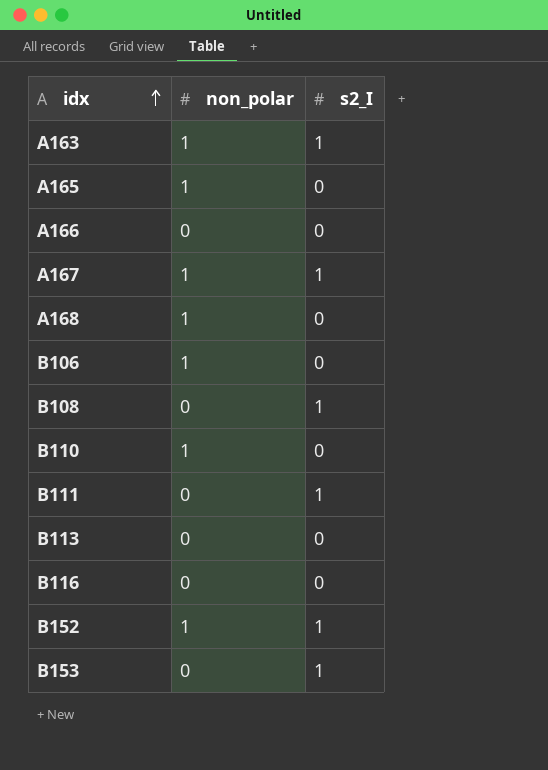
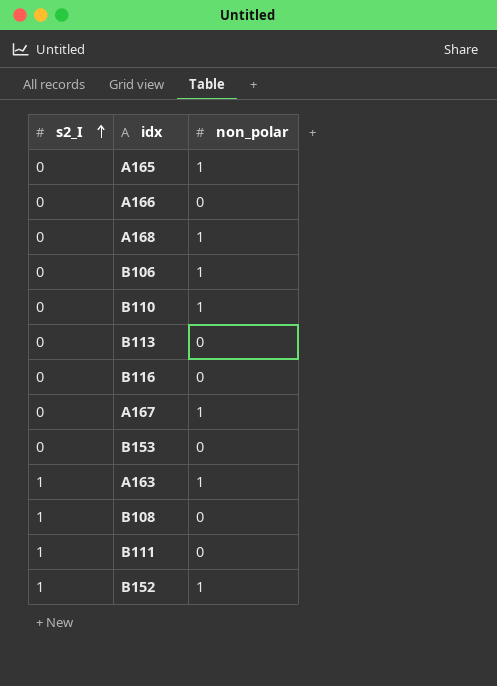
row order: idx ascending -> s2_I ascending
column s2_I | position: 3 -> 1
A167 | s2_I: 1 -> 0
B153 | s2_I: 1 -> 0

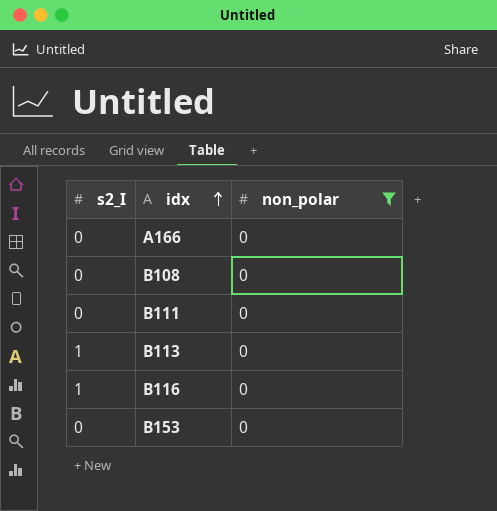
filter: none -> non_polar = 0
row order: s2_I ascending -> idx ascending
B108 | s2_I: 1 -> 0
B111 | s2_I: 1 -> 0
B113 | s2_I: 0 -> 1
B116 | s2_I: 0 -> 1

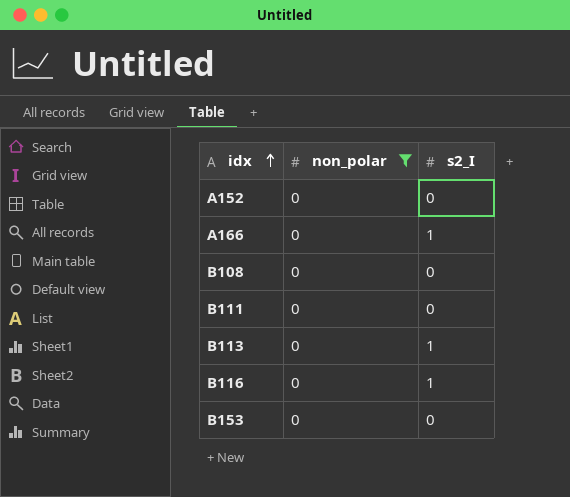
column s2_I | position: 1 -> 3
row A152: none -> 0 | 0
A166 | s2_I: 0 -> 1

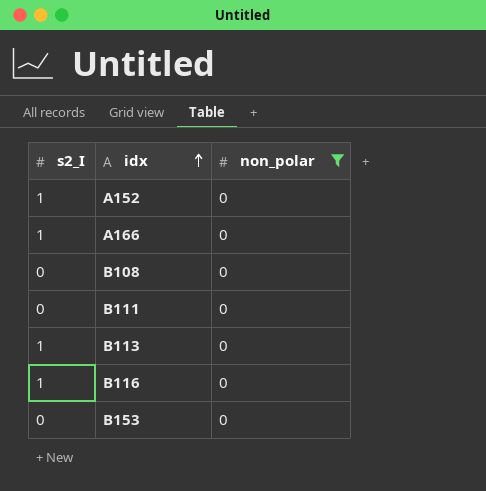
column s2_I | position: 3 -> 1
A152 | s2_I: 0 -> 1

